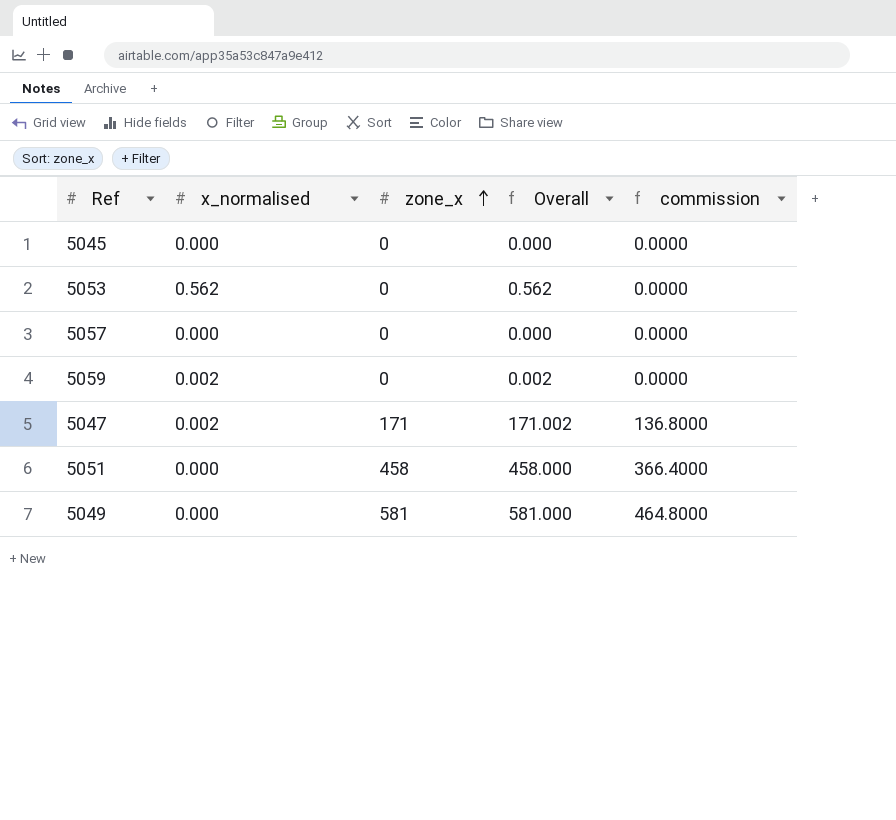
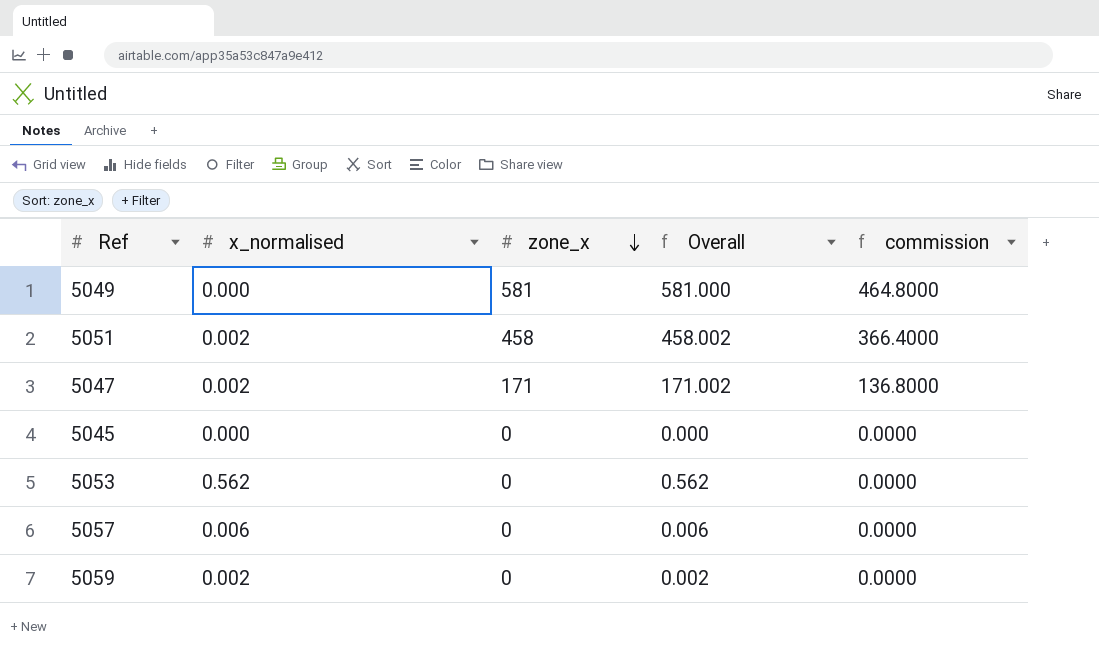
row order: zone_x ascending -> zone_x descending
5051 | x_normalised: 0.000 -> 0.002
5051 | Overall: 458.000 -> 458.002
5057 | x_normalised: 0.000 -> 0.006
5057 | Overall: 0.000 -> 0.006

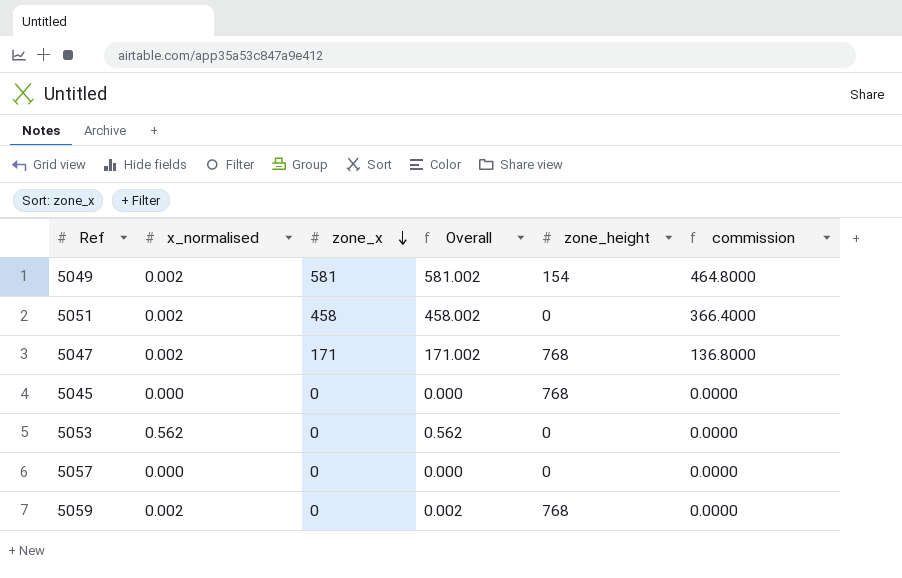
column zone_height | position: none -> 5
5049 | x_normalised: 0.000 -> 0.002
5049 | Overall: 581.000 -> 581.002
5057 | x_normalised: 0.006 -> 0.000
5057 | Overall: 0.006 -> 0.000

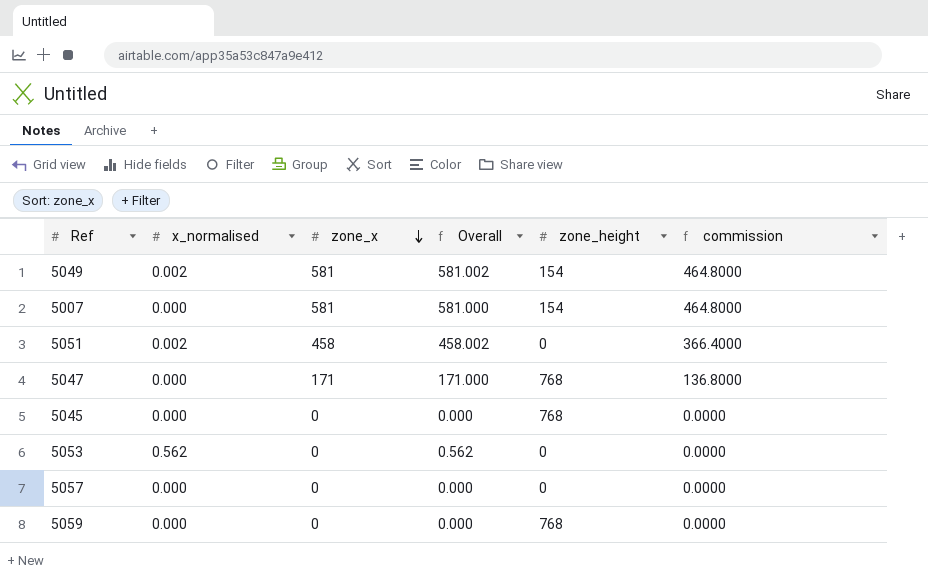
row 5007: none -> 0.000 | 581 | 581.000 | 154 | 464.8000
5047 | x_normalised: 0.002 -> 0.000
5047 | Overall: 171.002 -> 171.000
5059 | x_normalised: 0.002 -> 0.000
5059 | Overall: 0.002 -> 0.000

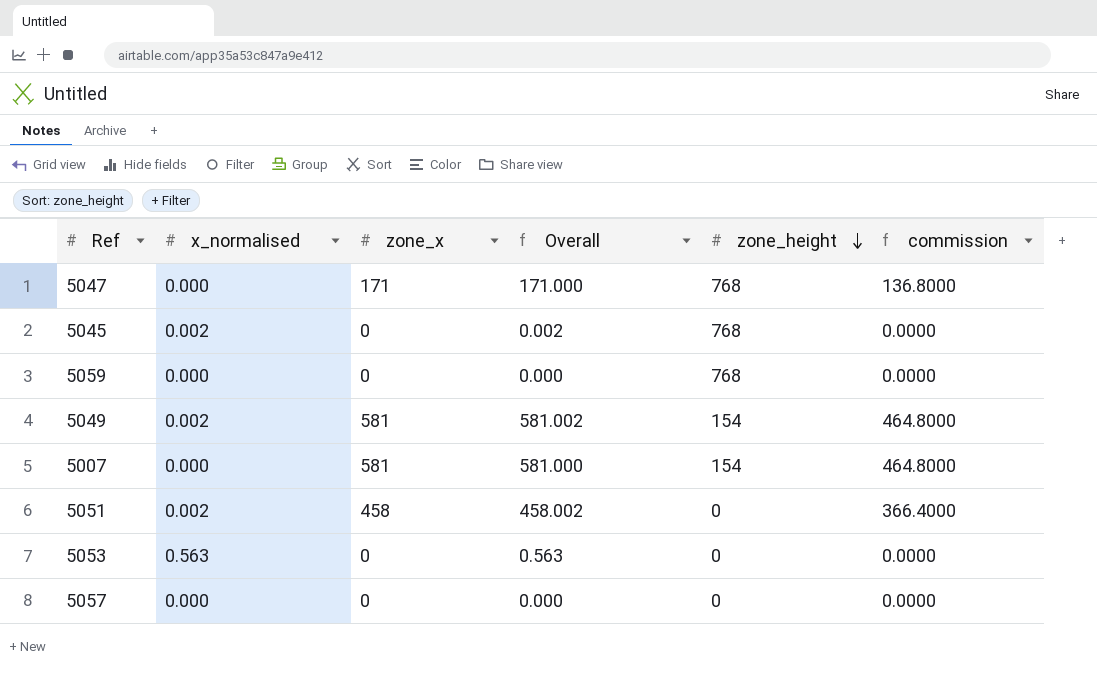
row order: zone_x descending -> zone_height descending
5045 | x_normalised: 0.000 -> 0.002
5045 | Overall: 0.000 -> 0.002
5053 | x_normalised: 0.562 -> 0.563
5053 | Overall: 0.562 -> 0.563

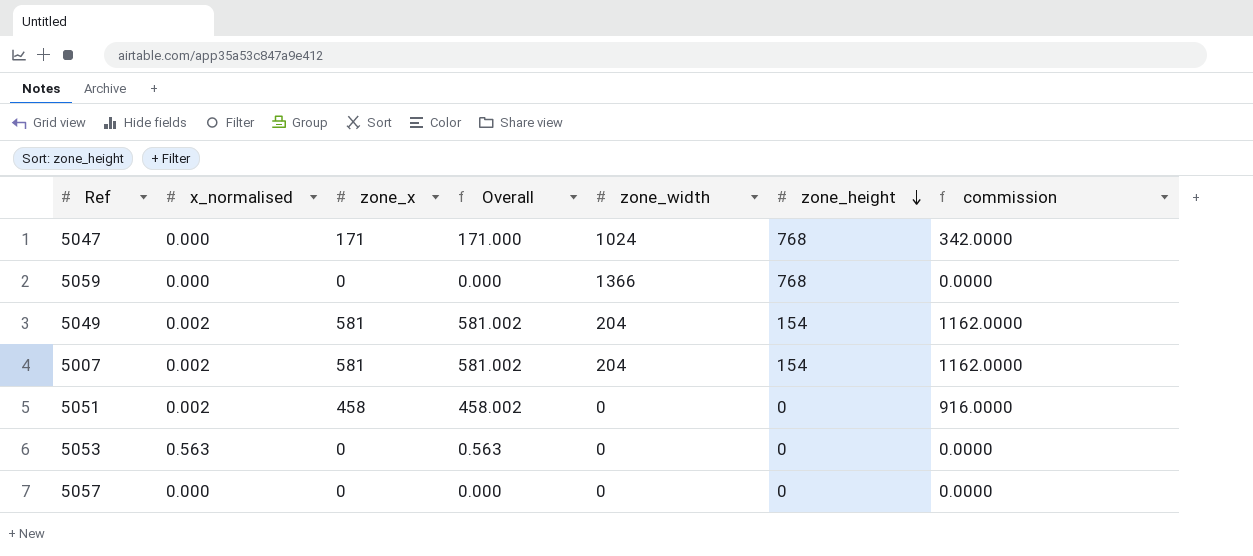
column zone_width | position: none -> 5
column commission | formula: [zone_x] * 0.8 -> [zone_x] * 2
row 5045: 0.002 | 0 | 0.002 | 768 | 0.0000 -> none
5007 | x_normalised: 0.000 -> 0.002
5007 | Overall: 581.000 -> 581.002

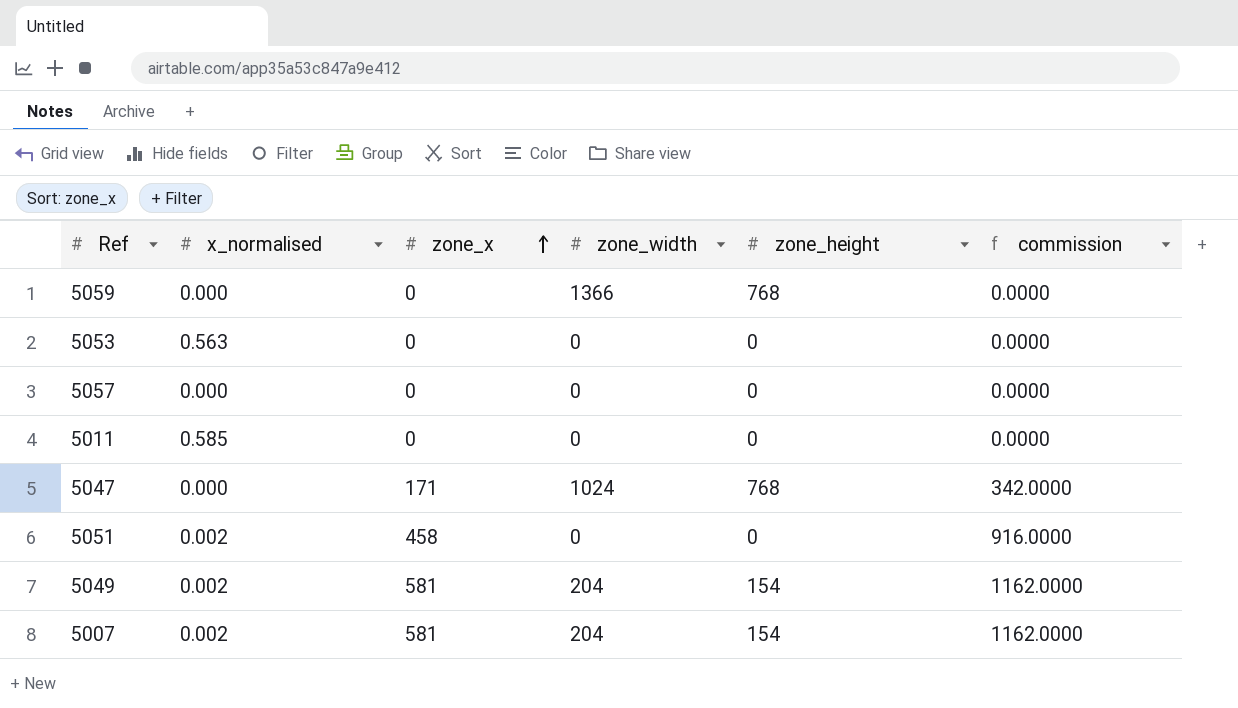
row order: zone_height descending -> zone_x ascending
column Overall | formula: [x_normalised] + [zone_x] -> none
row 5011: none -> 0.585 | 0 | 0 | 0 | 0.0000

